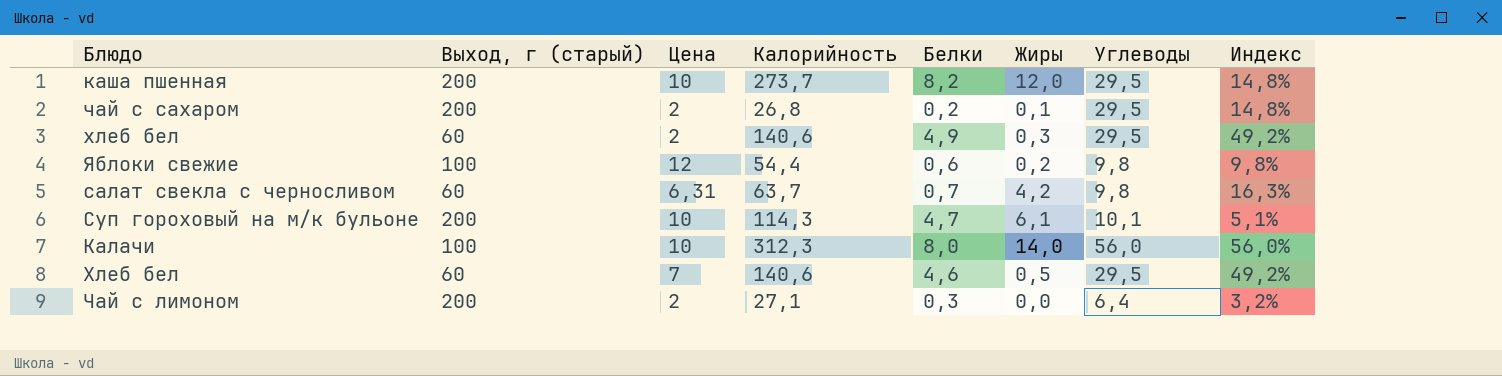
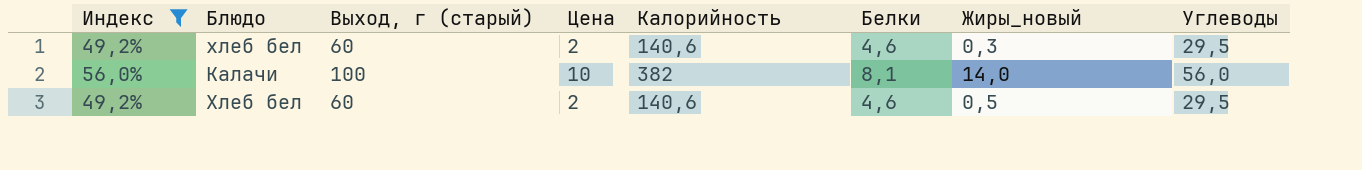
filter: none -> Индекс >= 49,2%
column Индекс | position: 8 -> 1
column name: Жиры -> Жиры_новый
хлеб бел | Белки: 4,9 -> 4,6
Калачи | Калорийность: 312,3 -> 382
Калачи | Белки: 8,0 -> 8,1
Хлеб бел | Цена: 7 -> 2

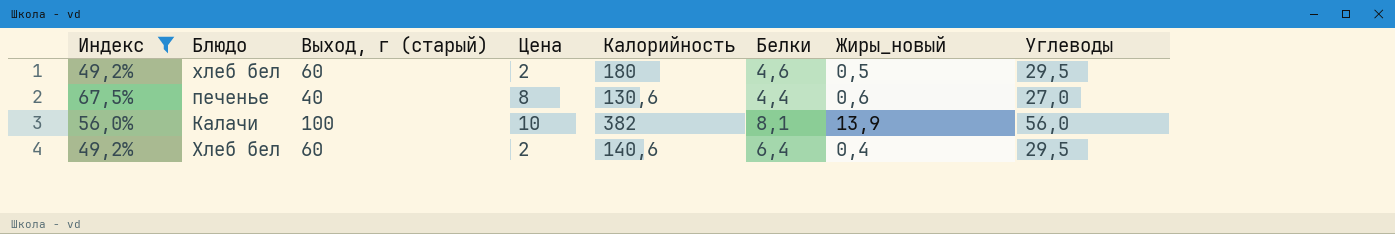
хлеб бел | Калорийность: 140,6 -> 180
хлеб бел | Жиры_новый: 0,3 -> 0,5
row печенье: none -> 67,5% | 40 | 8 | 130,6 | 4,4 | 0,6 | 27,0
Калачи | Жиры_новый: 14,0 -> 13,9
Хлеб бел | Белки: 4,6 -> 6,4
Хлеб бел | Жиры_новый: 0,5 -> 0,4

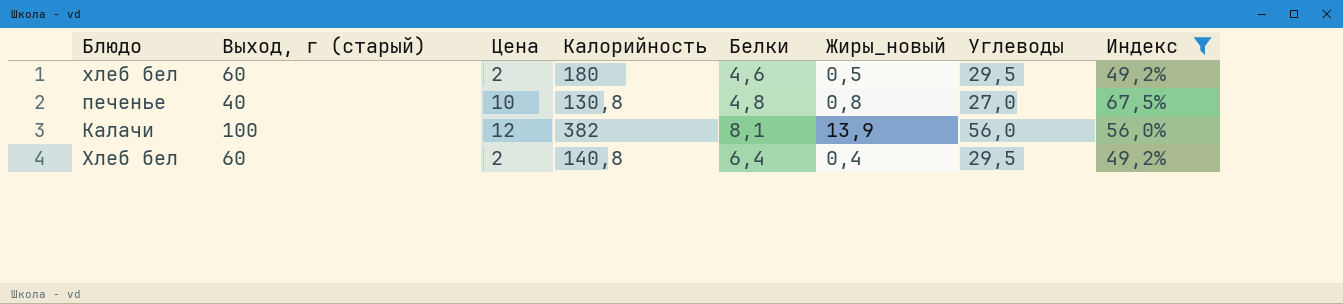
column Индекс | position: 1 -> 8
печенье | Цена: 8 -> 10
печенье | Калорийность: 130,6 -> 130,8
печенье | Белки: 4,4 -> 4,8
печенье | Жиры_новый: 0,6 -> 0,8
Калачи | Цена: 10 -> 12
Хлеб бел | Калорийность: 140,6 -> 140,8

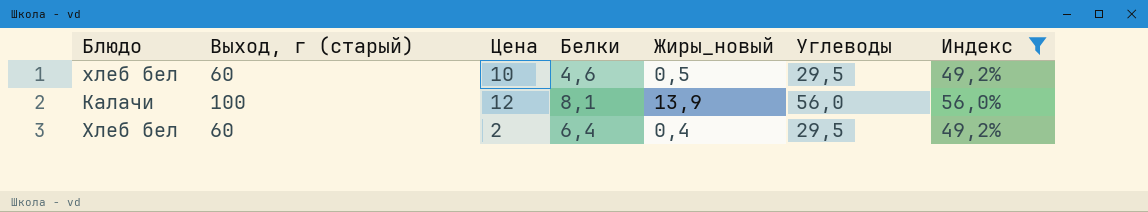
column Калорийность | position: 4 -> none
row печенье: 40 | 10 | 130,8 | 4,8 | 0,8 | 27,0 | 67,5% -> none
хлеб бел | Цена: 2 -> 10

